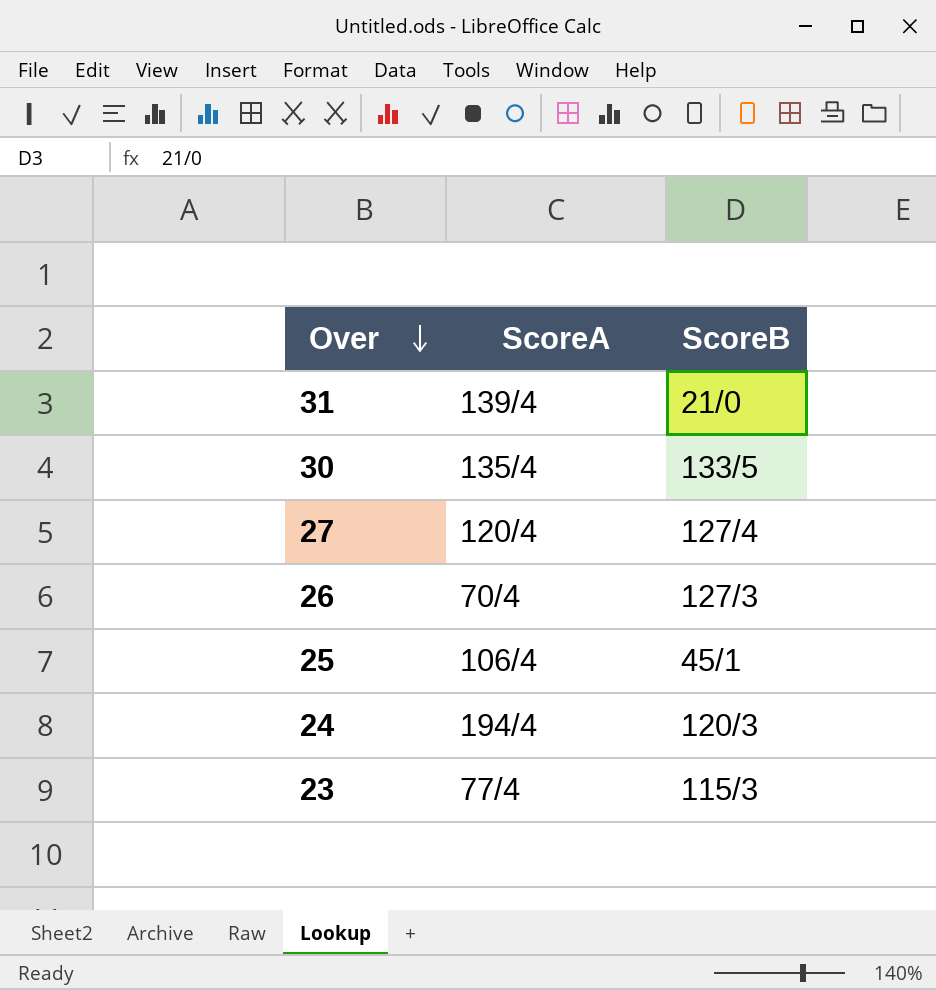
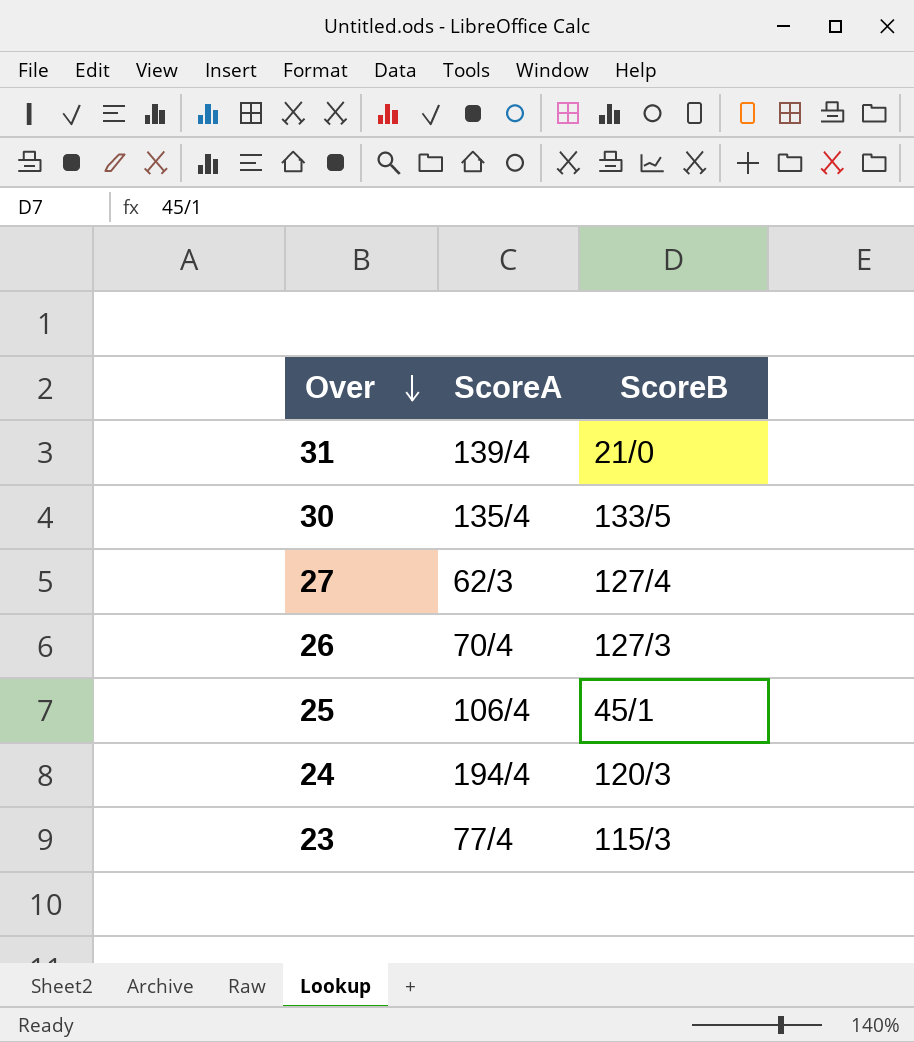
27 | ScoreA: 120/4 -> 62/3

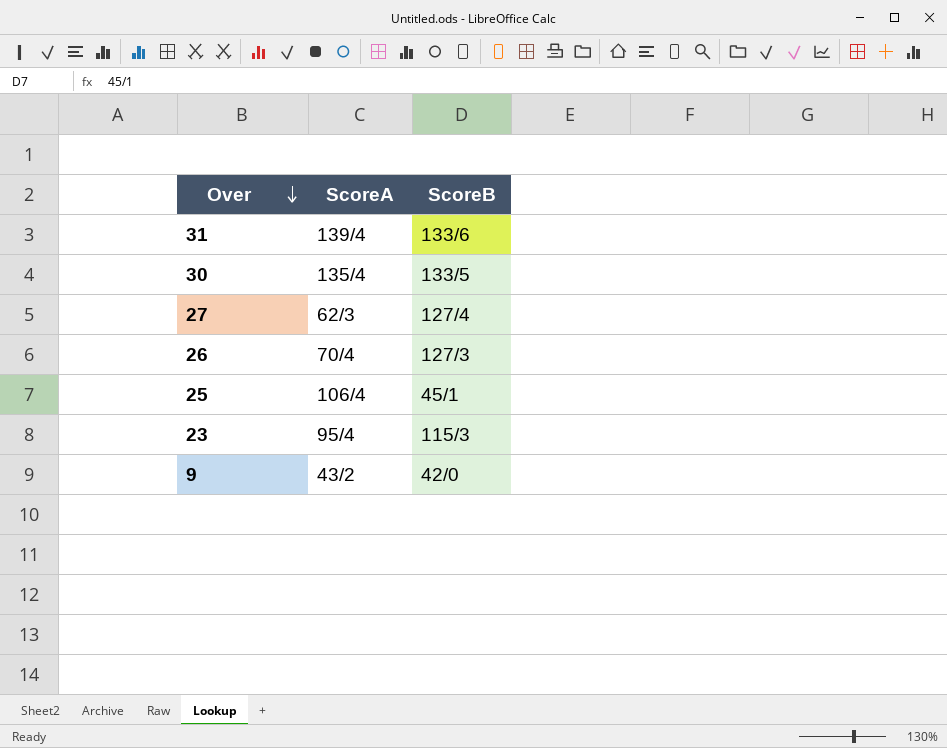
row 24: 194/4 | 120/3 -> none
31 | ScoreB: 21/0 -> 133/6
23 | ScoreA: 77/4 -> 95/4
row 9: none -> 43/2 | 42/0

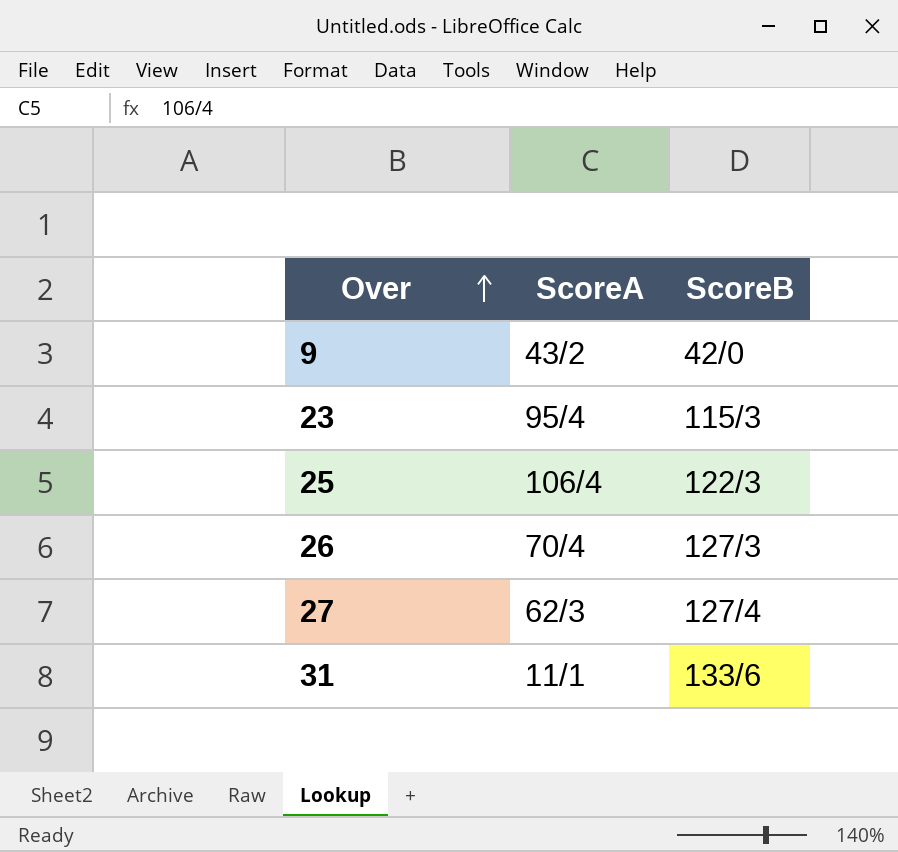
row order: Over descending -> Over ascending
row 30: 135/4 | 133/5 -> none
25 | ScoreB: 45/1 -> 122/3
31 | ScoreA: 139/4 -> 11/1

